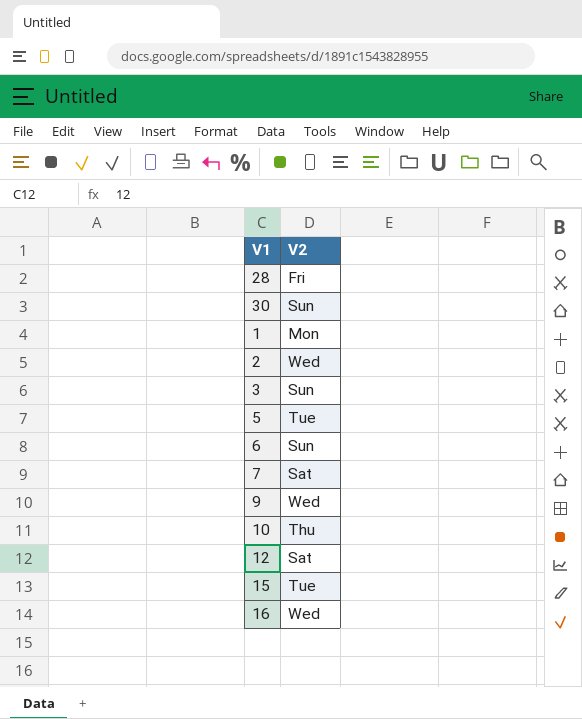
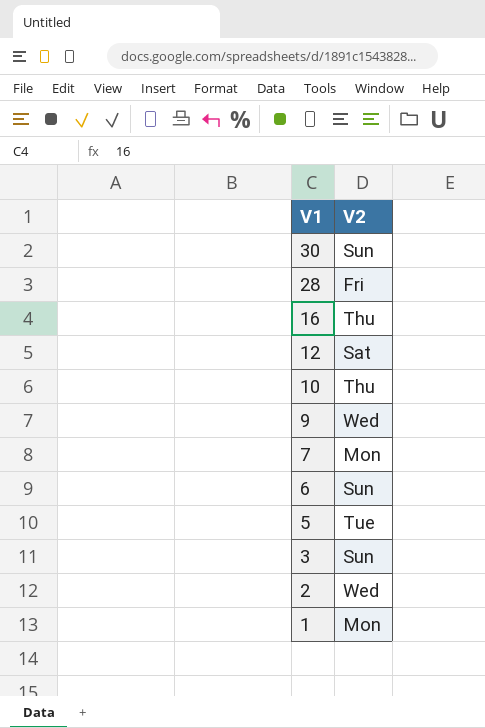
row order: none -> V1 descending
row 15: Tue -> none
16 | V2: Wed -> Thu
7 | V2: Sat -> Mon

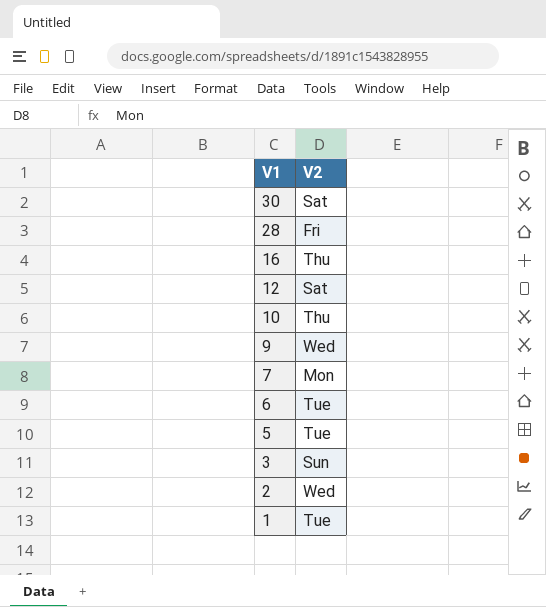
30 | V2: Sun -> Sat
6 | V2: Sun -> Tue
1 | V2: Mon -> Tue

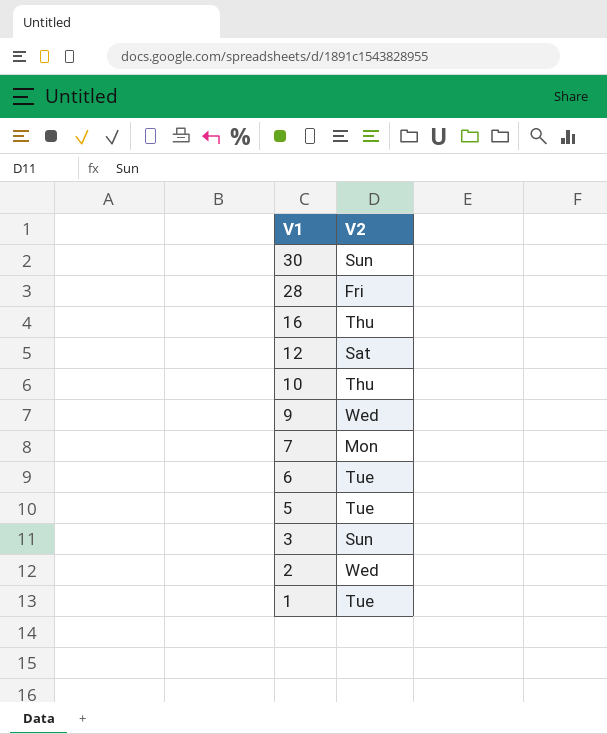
30 | V2: Sat -> Sun

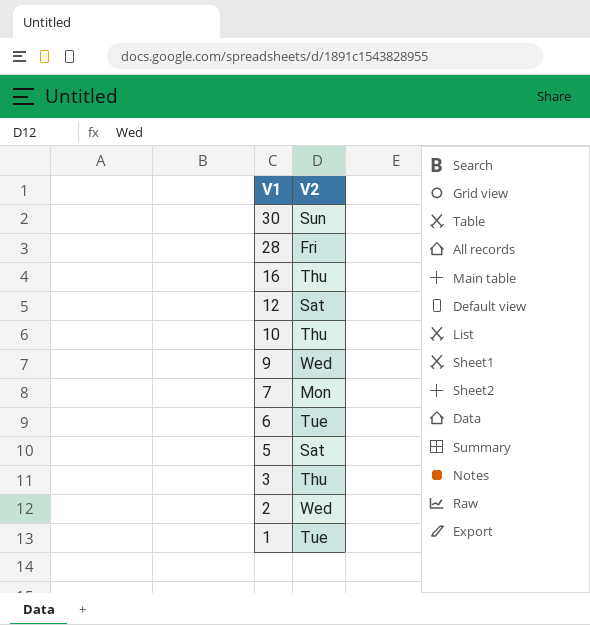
5 | V2: Tue -> Sat
3 | V2: Sun -> Thu

